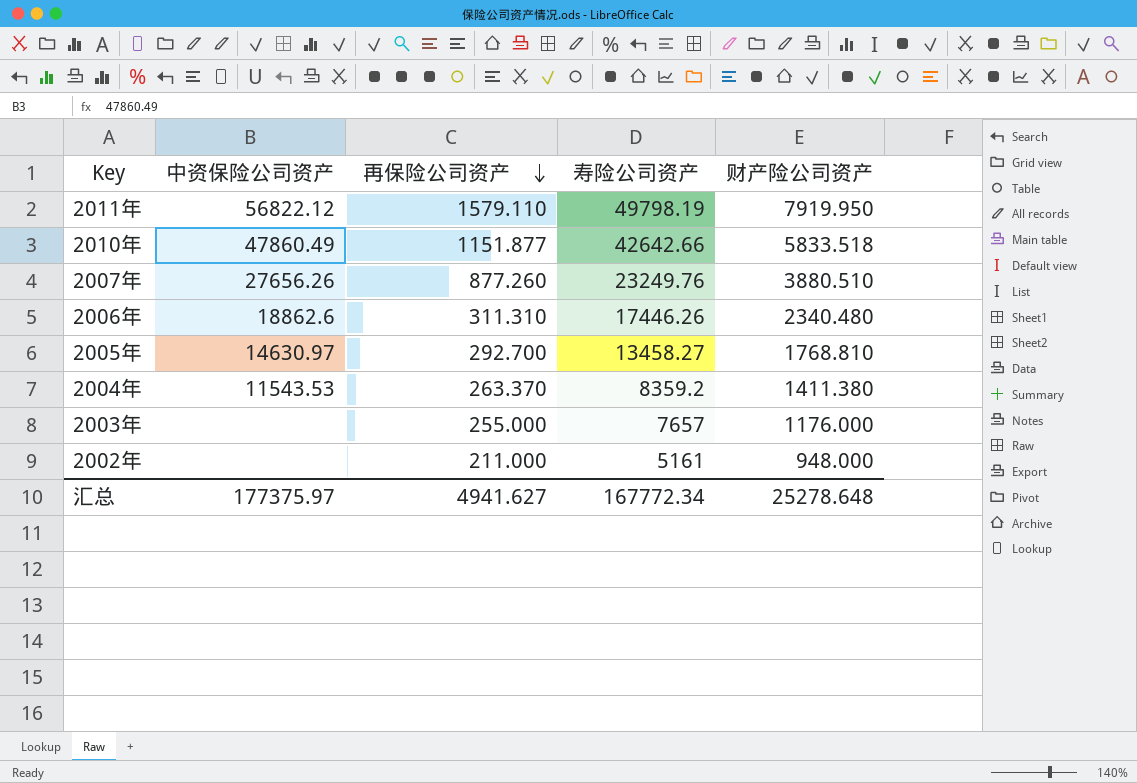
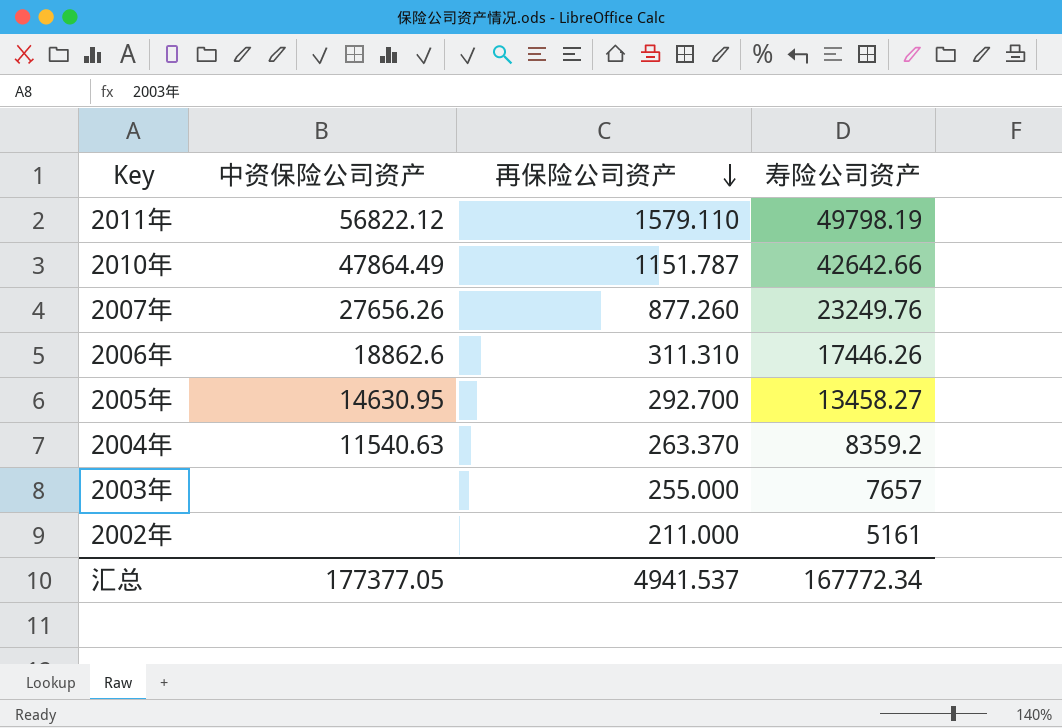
column 财产险公司资产 | position: 5 -> none
2010年 | 中资保险公司资产: 47860.49 -> 47864.49
2010年 | 再保险公司资产: 1151.877 -> 1151.787
2005年 | 中资保险公司资产: 14630.97 -> 14630.95
2004年 | 中资保险公司资产: 11543.53 -> 11540.63
汇总 | 中资保险公司资产: 177375.97 -> 177377.05
汇总 | 再保险公司资产: 4941.627 -> 4941.537

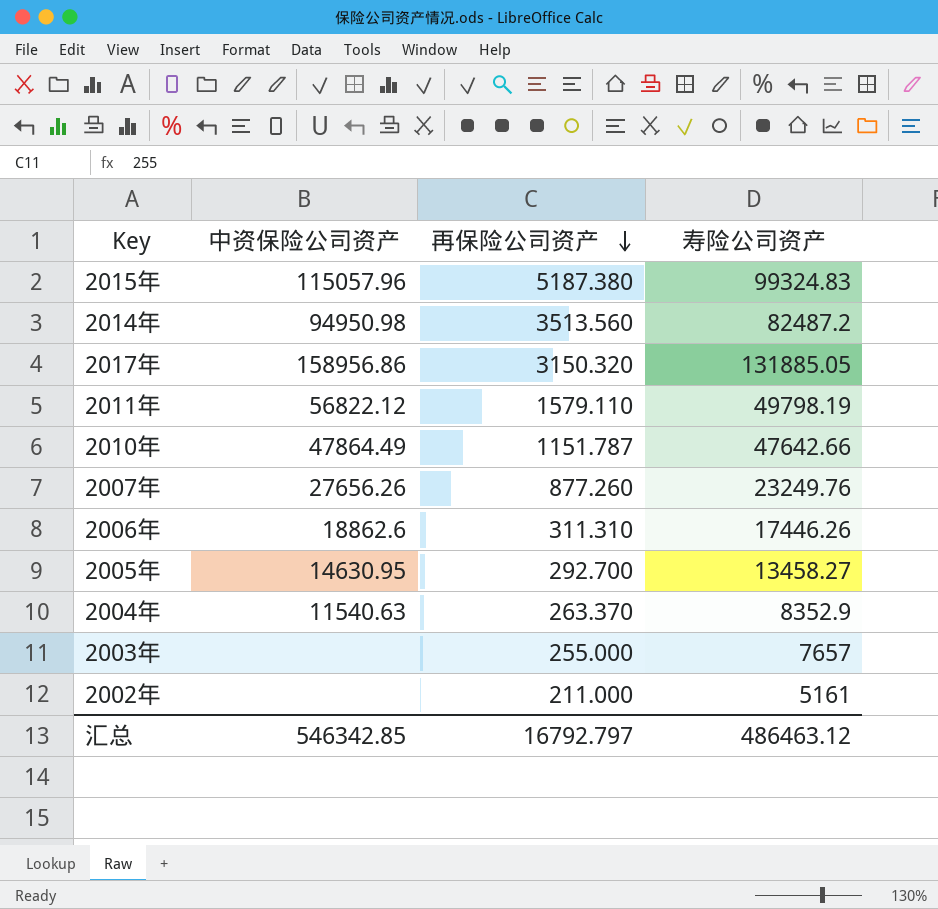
row 2015年: none -> 115057.96 | 5187.380 | 99324.83
row 2014年: none -> 94950.98 | 3513.560 | 82487.2
row 2017年: none -> 158956.86 | 3150.320 | 131885.05
2010年 | 寿险公司资产: 42642.66 -> 47642.66
2004年 | 寿险公司资产: 8359.2 -> 8352.9
汇总 | 中资保险公司资产: 177377.05 -> 546342.85
汇总 | 再保险公司资产: 4941.537 -> 16792.797
汇总 | 寿险公司资产: 167772.34 -> 486463.12

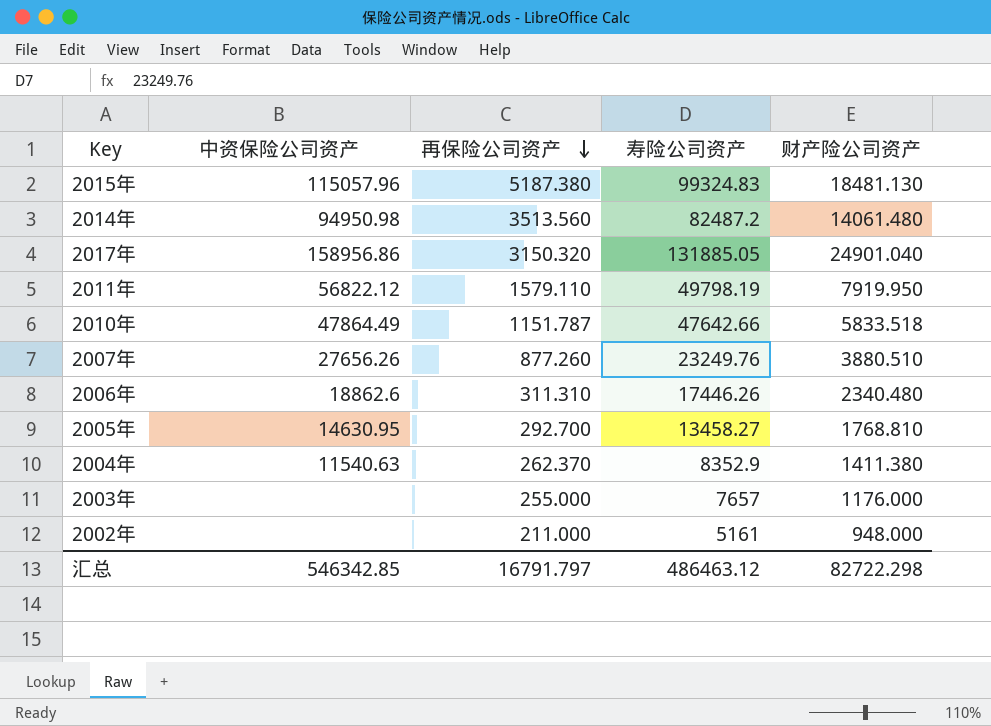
column 财产险公司资产 | position: none -> 5
2004年 | 再保险公司资产: 263.370 -> 262.370
汇总 | 再保险公司资产: 16792.797 -> 16791.797

